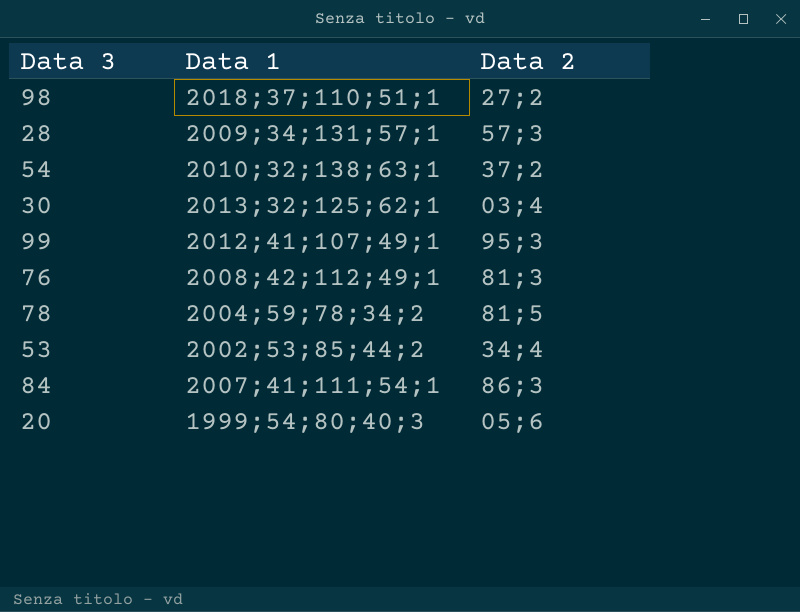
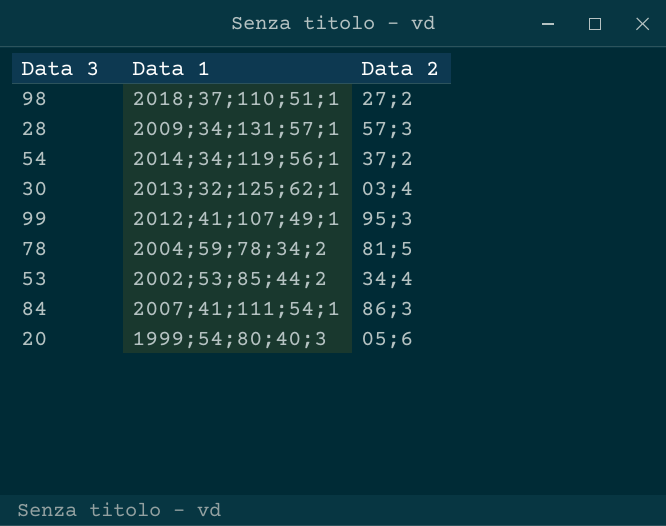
row 76: 2008;42;112;49;1 | 81;3 -> none
54 | Data 1: 2010;32;138;63;1 -> 2014;34;119;56;1

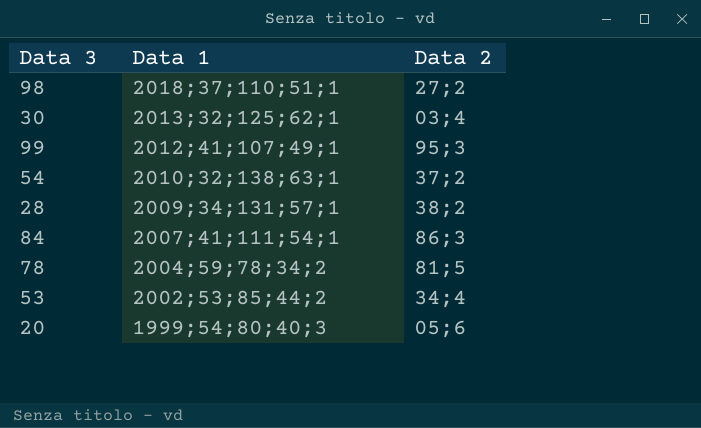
row order: none -> Data 1 descending
54 | Data 1: 2014;34;119;56;1 -> 2010;32;138;63;1
28 | Data 2: 57;3 -> 38;2

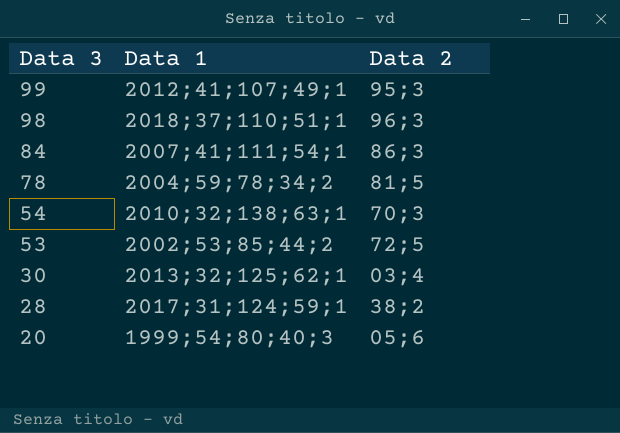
row order: Data 1 descending -> Data 3 descending
98 | Data 2: 27;2 -> 96;3
54 | Data 2: 37;2 -> 70;3
53 | Data 2: 34;4 -> 72;5
28 | Data 1: 2009;34;131;57;1 -> 2017;31;124;59;1

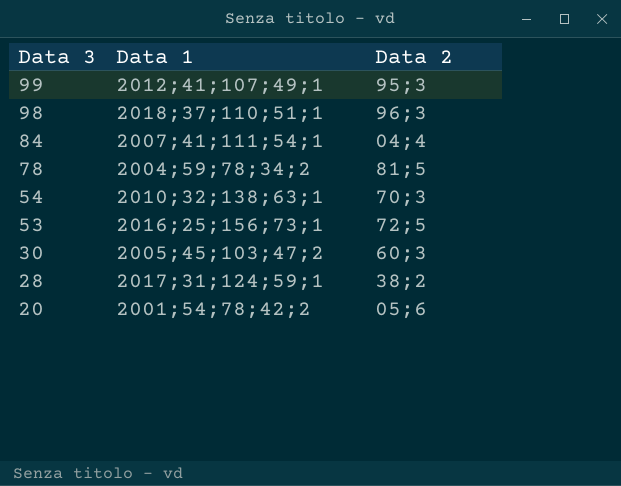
84 | Data 2: 86;3 -> 04;4
53 | Data 1: 2002;53;85;44;2 -> 2016;25;156;73;1
30 | Data 1: 2013;32;125;62;1 -> 2005;45;103;47;2
30 | Data 2: 03;4 -> 60;3
20 | Data 1: 1999;54;80;40;3 -> 2001;54;78;42;2

